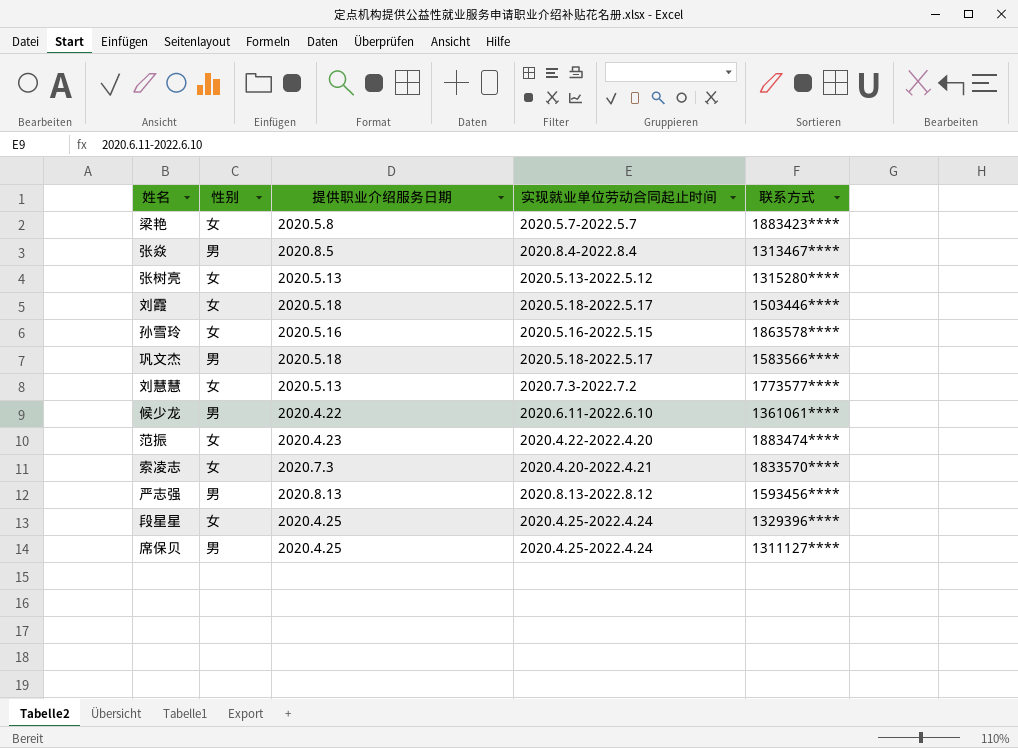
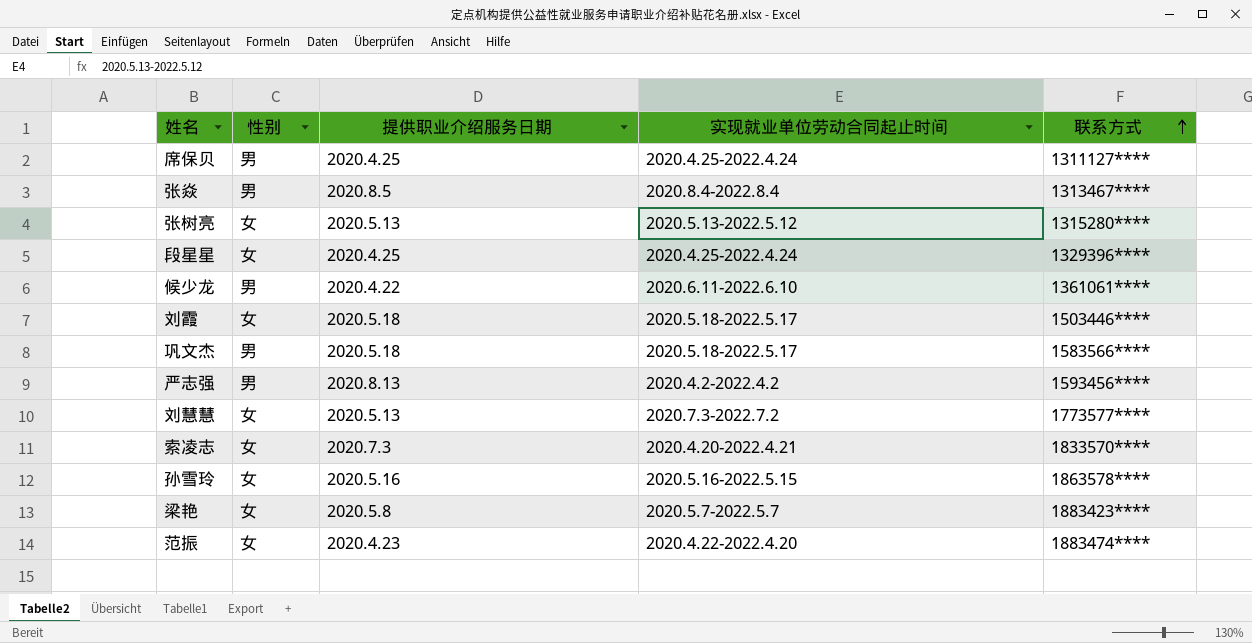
row order: none -> 联系方式 ascending
严志强 | 实现就业单位劳动合同起止时间: 2020.8.13-2022.8.12 -> 2020.4.2-2022.4.2

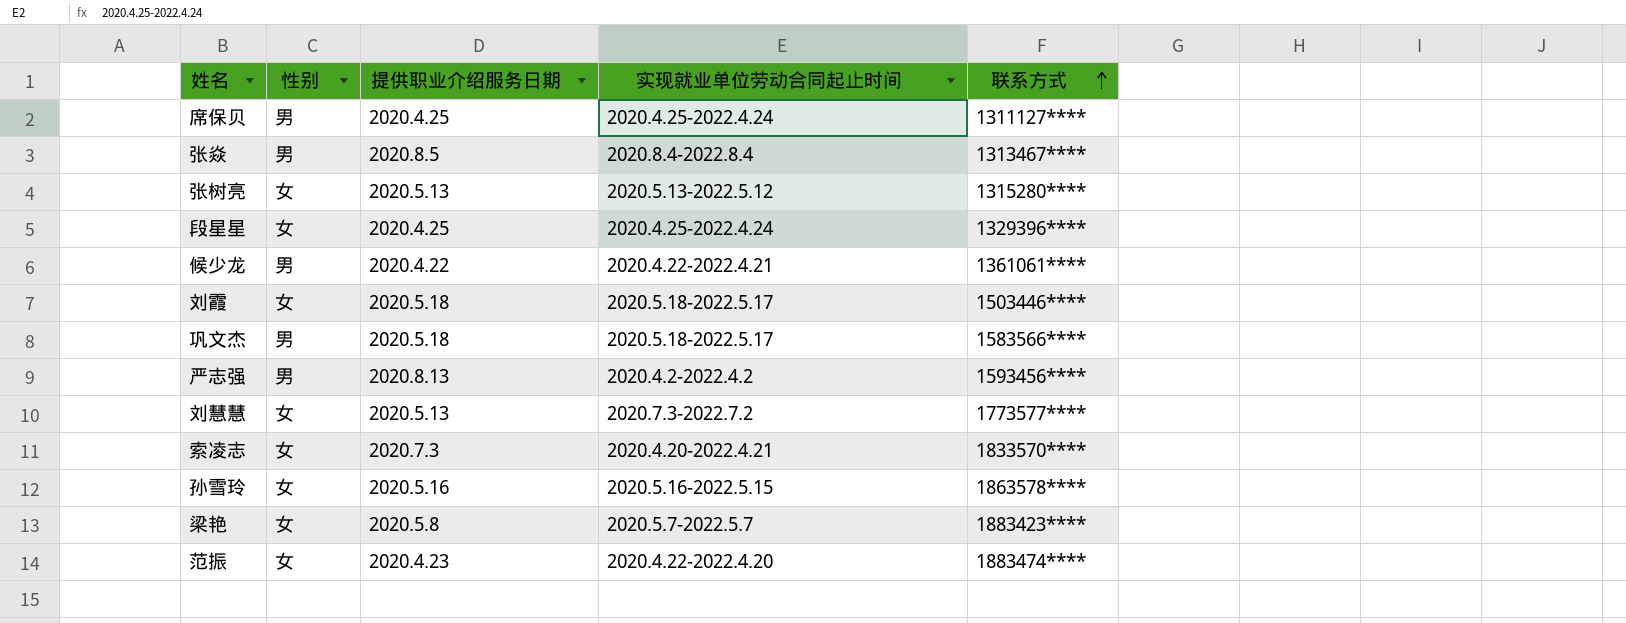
候少龙 | 实现就业单位劳动合同起止时间: 2020.6.11-2022.6.10 -> 2020.4.22-2022.4.21

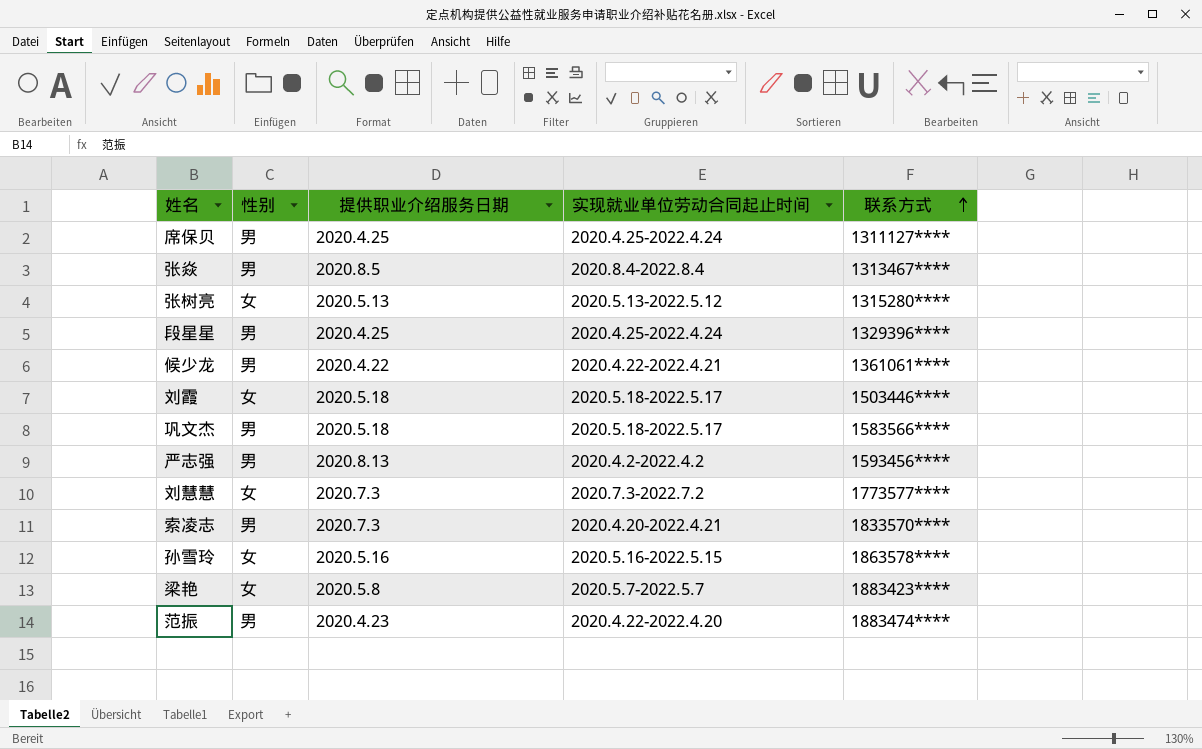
段星星 | 性别: 女 -> 男
刘慧慧 | 提供职业介绍服务日期: 2020.5.13 -> 2020.7.3
索凌志 | 性别: 女 -> 男
范振 | 性别: 女 -> 男

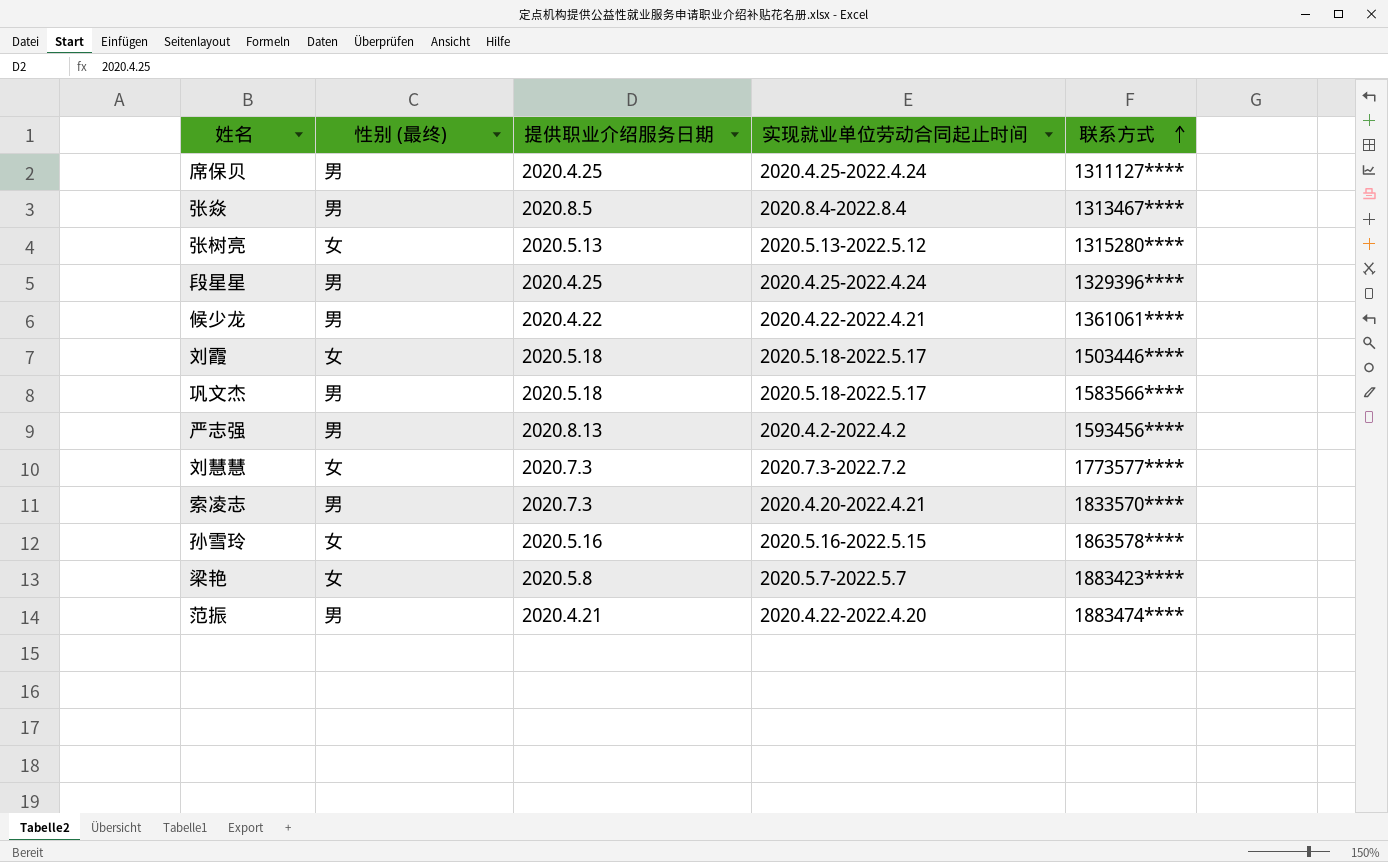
column name: 性别 -> 性别 (最终)
范振 | 提供职业介绍服务日期: 2020.4.23 -> 2020.4.21

